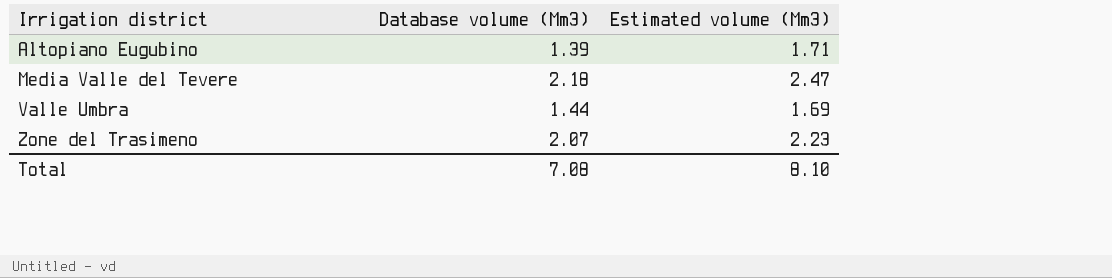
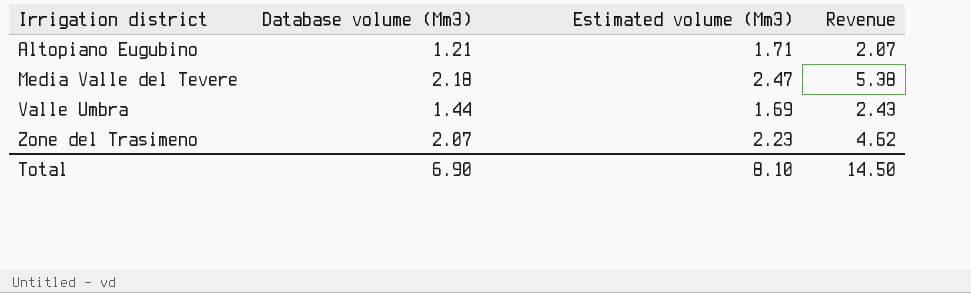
column Revenue | formula: none -> [Database volume (Mm3)] * [Estimated volume (Mm3)]
Altopiano Eugubino | Database volume (Mm3): 1.39 -> 1.21
Total | Database volume (Mm3): 7.08 -> 6.90

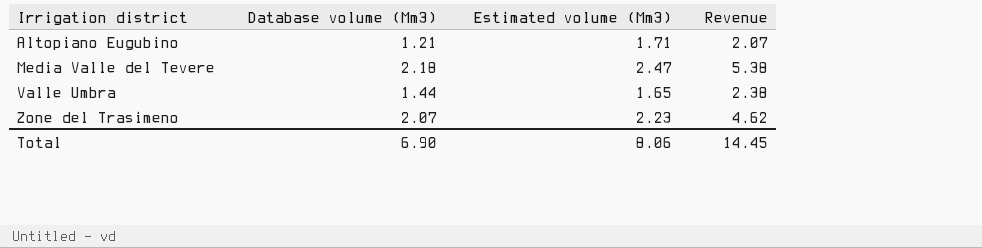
Valle Umbra | Estimated volume (Mm3): 1.69 -> 1.65
Valle Umbra | Revenue: 2.43 -> 2.38
Total | Estimated volume (Mm3): 8.10 -> 8.06
Total | Revenue: 14.50 -> 14.45

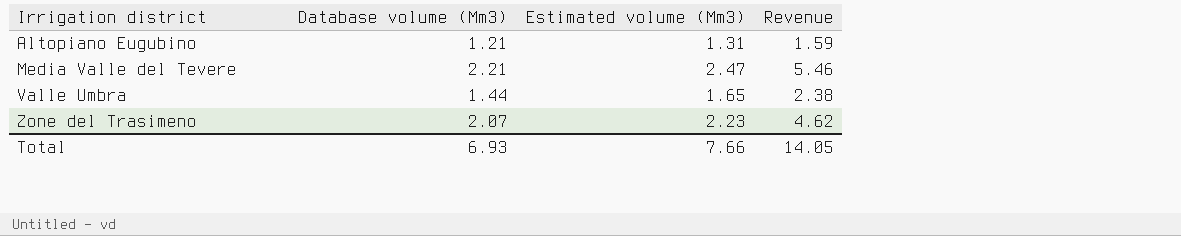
Altopiano Eugubino | Estimated volume (Mm3): 1.71 -> 1.31
Altopiano Eugubino | Revenue: 2.07 -> 1.59
Media Valle del Tevere | Database volume (Mm3): 2.18 -> 2.21
Media Valle del Tevere | Revenue: 5.38 -> 5.46
Total | Database volume (Mm3): 6.90 -> 6.93
Total | Estimated volume (Mm3): 8.06 -> 7.66
Total | Revenue: 14.45 -> 14.05

